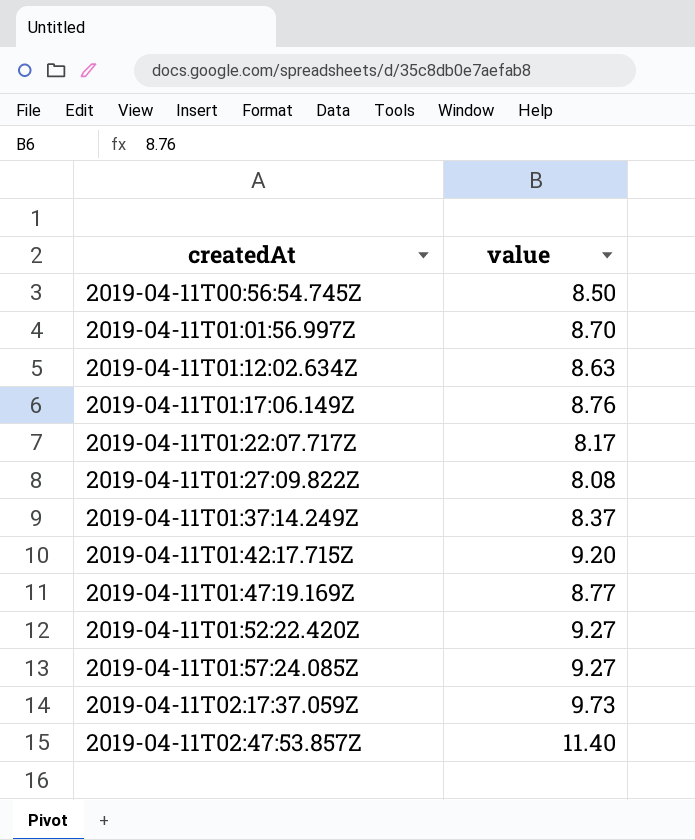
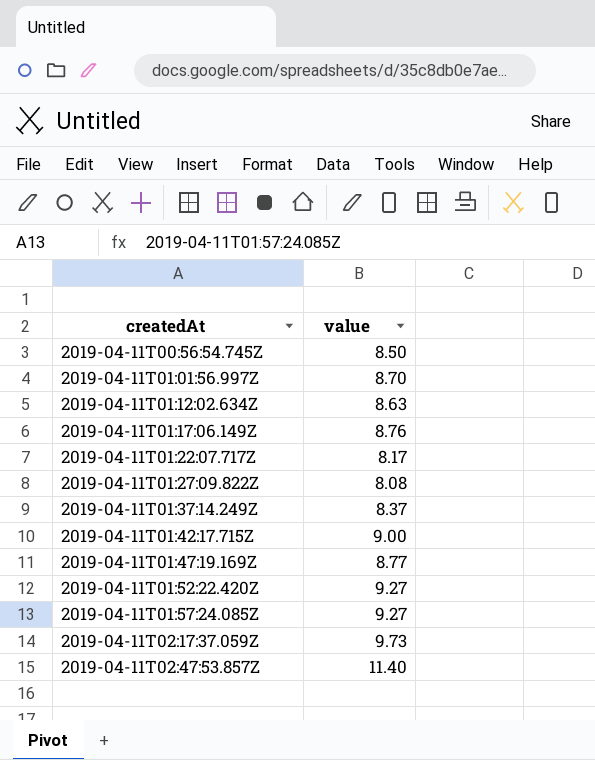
2019-04-11T01:42:17.715Z | value: 9.20 -> 9.00

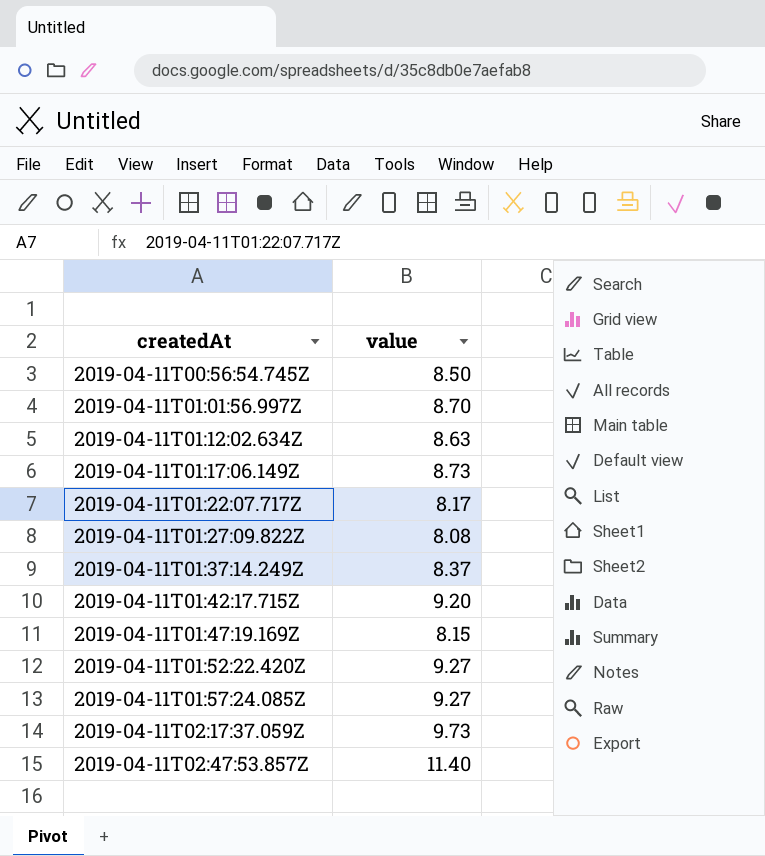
2019-04-11T01:17:06.149Z | value: 8.76 -> 8.73
2019-04-11T01:42:17.715Z | value: 9.00 -> 9.20
2019-04-11T01:47:19.169Z | value: 8.77 -> 8.15

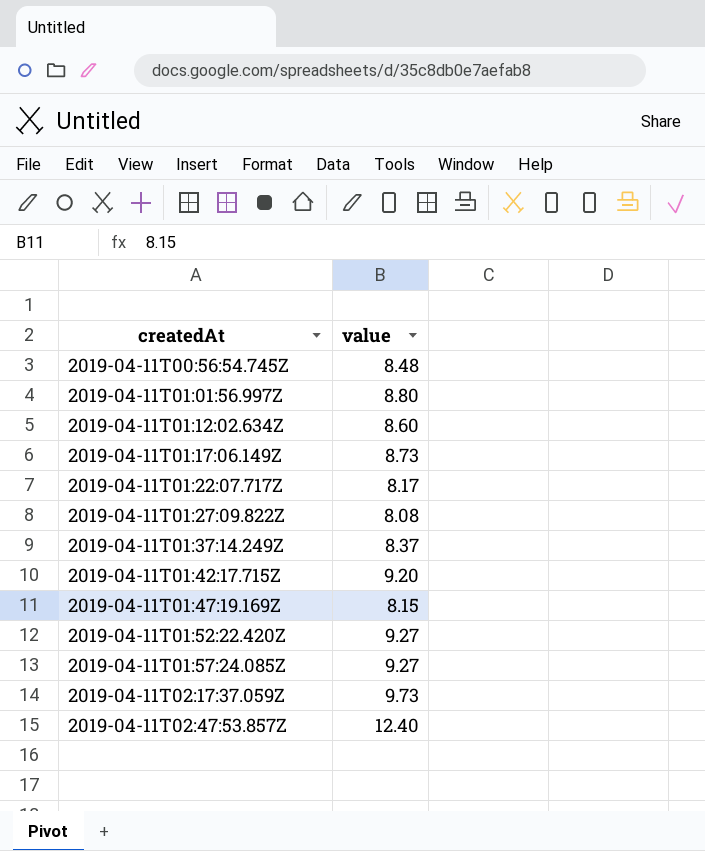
2019-04-11T00:56:54.745Z | value: 8.50 -> 8.48
2019-04-11T01:01:56.997Z | value: 8.70 -> 8.80
2019-04-11T01:12:02.634Z | value: 8.63 -> 8.60
2019-04-11T02:47:53.857Z | value: 11.40 -> 12.40

